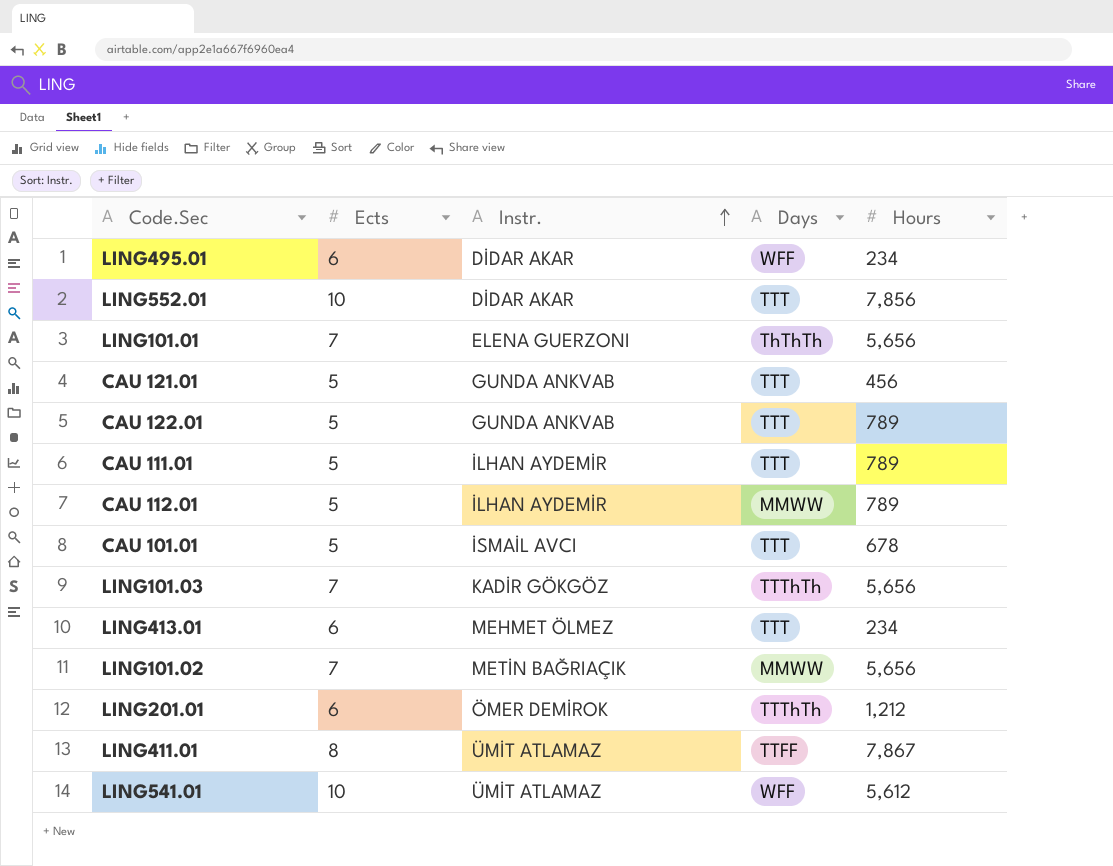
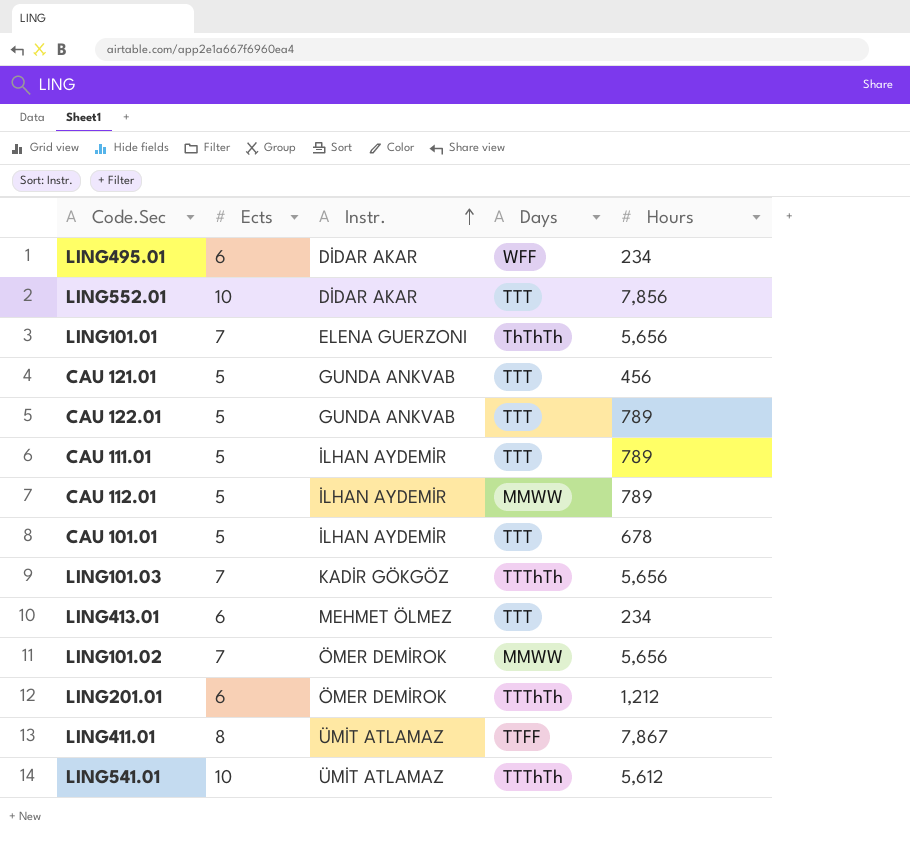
CAU 101.01 | Instr.: İSMAİL AVCI -> İLHAN AYDEMİR
LING101.02 | Instr.: METİN BAĞRIAÇIK -> ÖMER DEMİROK
LING541.01 | Days: WFF -> TTThTh

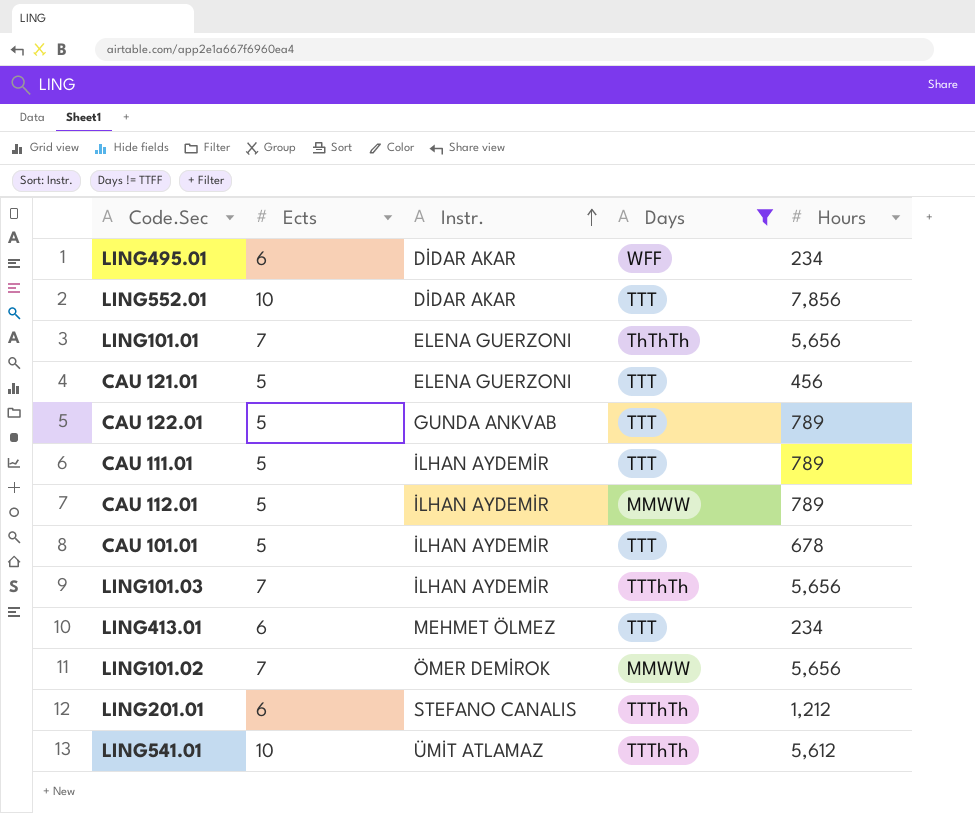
filter: none -> Days != TTFF
CAU 121.01 | Instr.: GUNDA ANKVAB -> ELENA GUERZONI
LING101.03 | Instr.: KADİR GÖKGÖZ -> İLHAN AYDEMİR
LING201.01 | Instr.: ÖMER DEMİROK -> STEFANO CANALIS

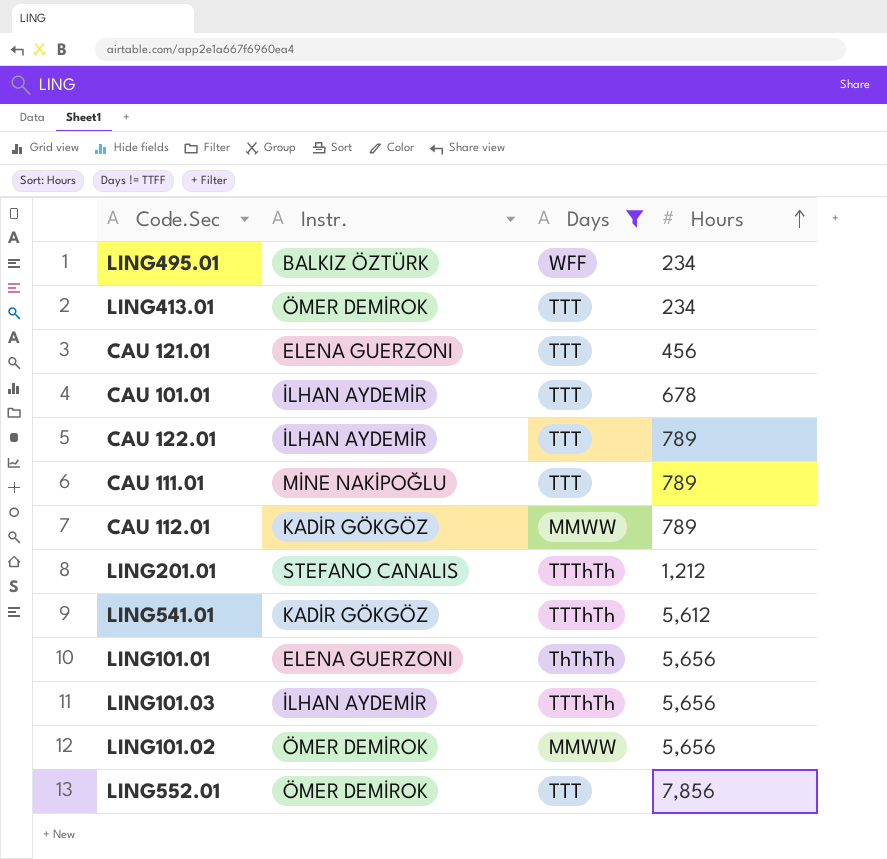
row order: Instr. ascending -> Hours ascending
column Ects | position: 2 -> none
LING495.01 | Instr.: DİDAR AKAR -> BALKIZ ÖZTÜRK
LING413.01 | Instr.: MEHMET ÖLMEZ -> ÖMER DEMİROK
CAU 122.01 | Instr.: GUNDA ANKVAB -> İLHAN AYDEMİR
CAU 111.01 | Instr.: İLHAN AYDEMİR -> MİNE NAKİPOĞLU
CAU 112.01 | Instr.: İLHAN AYDEMİR -> KADİR GÖKGÖZ
LING541.01 | Instr.: ÜMİT ATLAMAZ -> KADİR GÖKGÖZ
LING552.01 | Instr.: DİDAR AKAR -> ÖMER DEMİROK

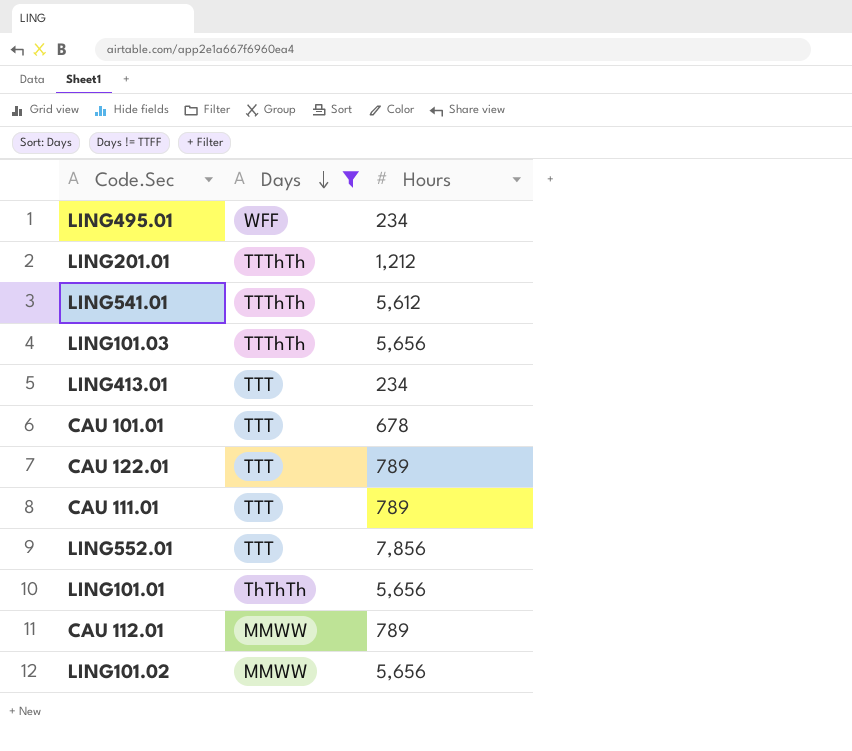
row order: Hours ascending -> Days descending
column Instr. | position: 2 -> none
row CAU 121.01: ELENA GUERZONI | TTT | 456 -> none

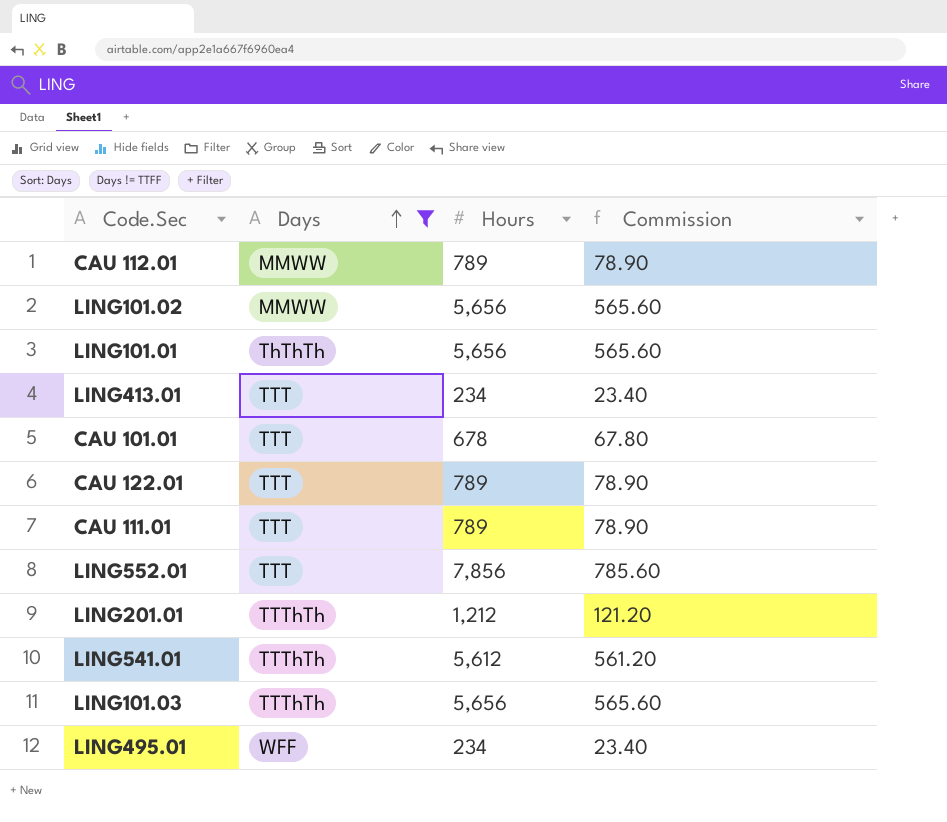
row order: Days descending -> Days ascending
column Commission | formula: none -> [Hours] * 0.1

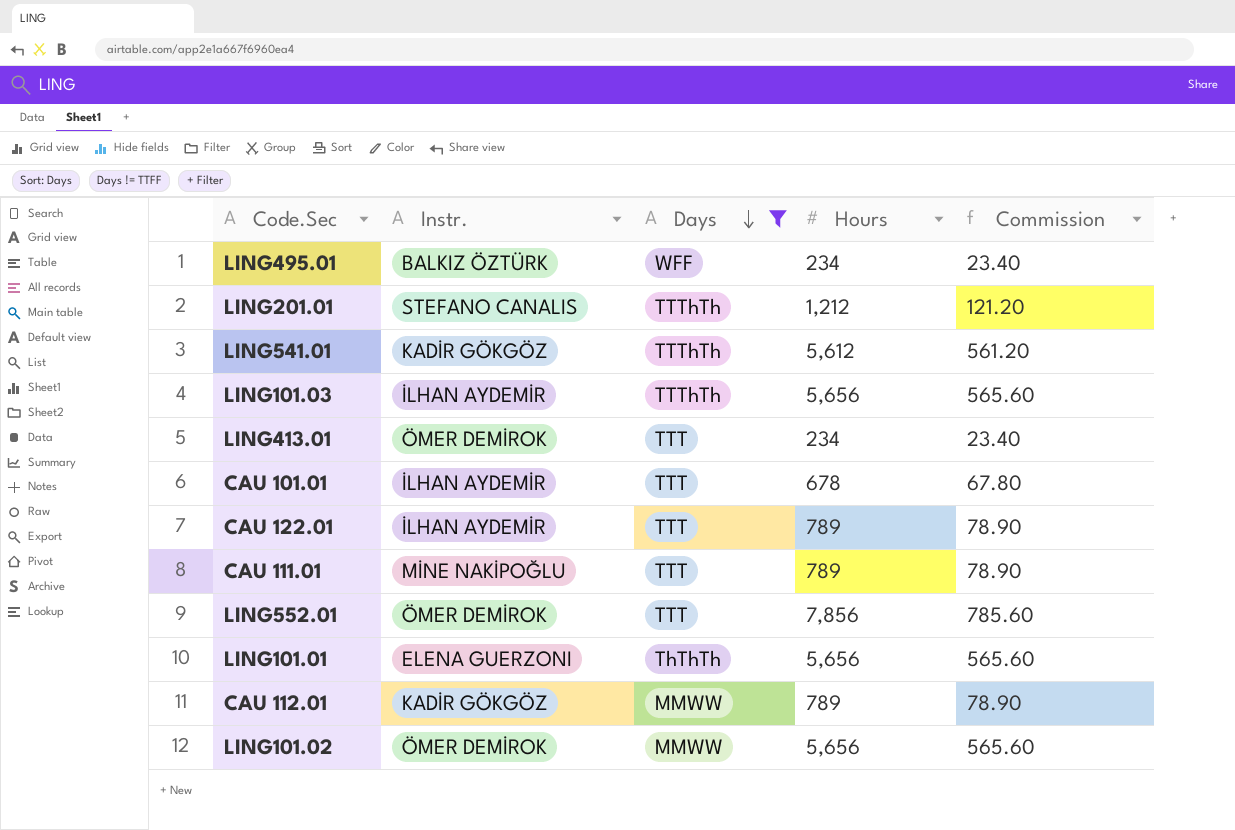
row order: Days ascending -> Days descending
column Instr. | position: none -> 2

